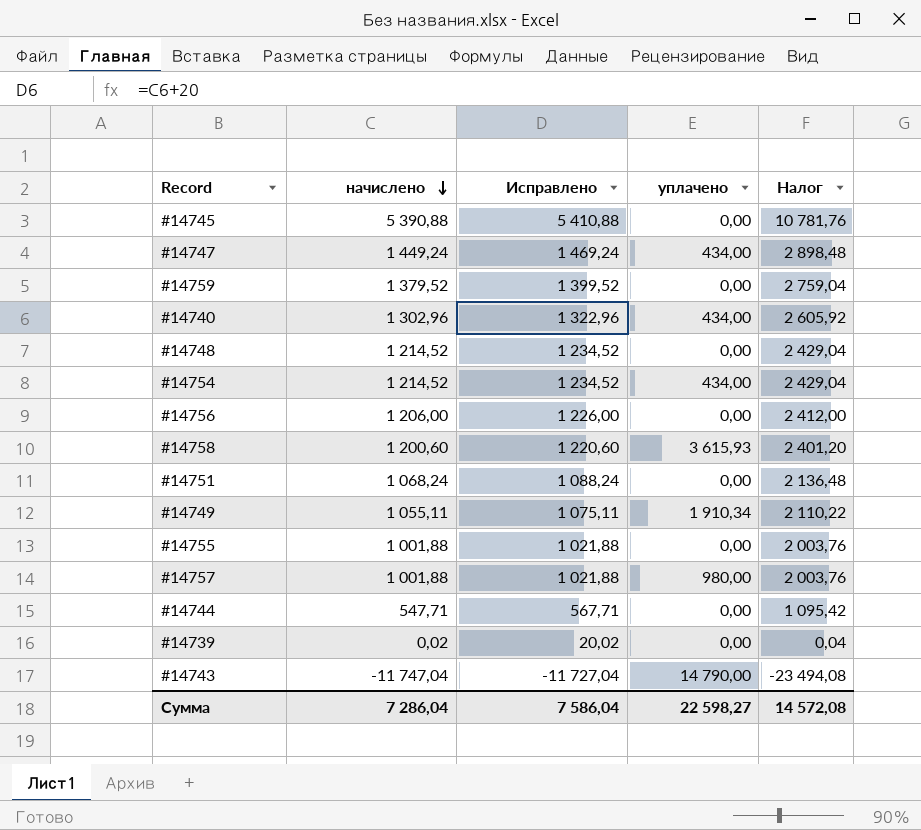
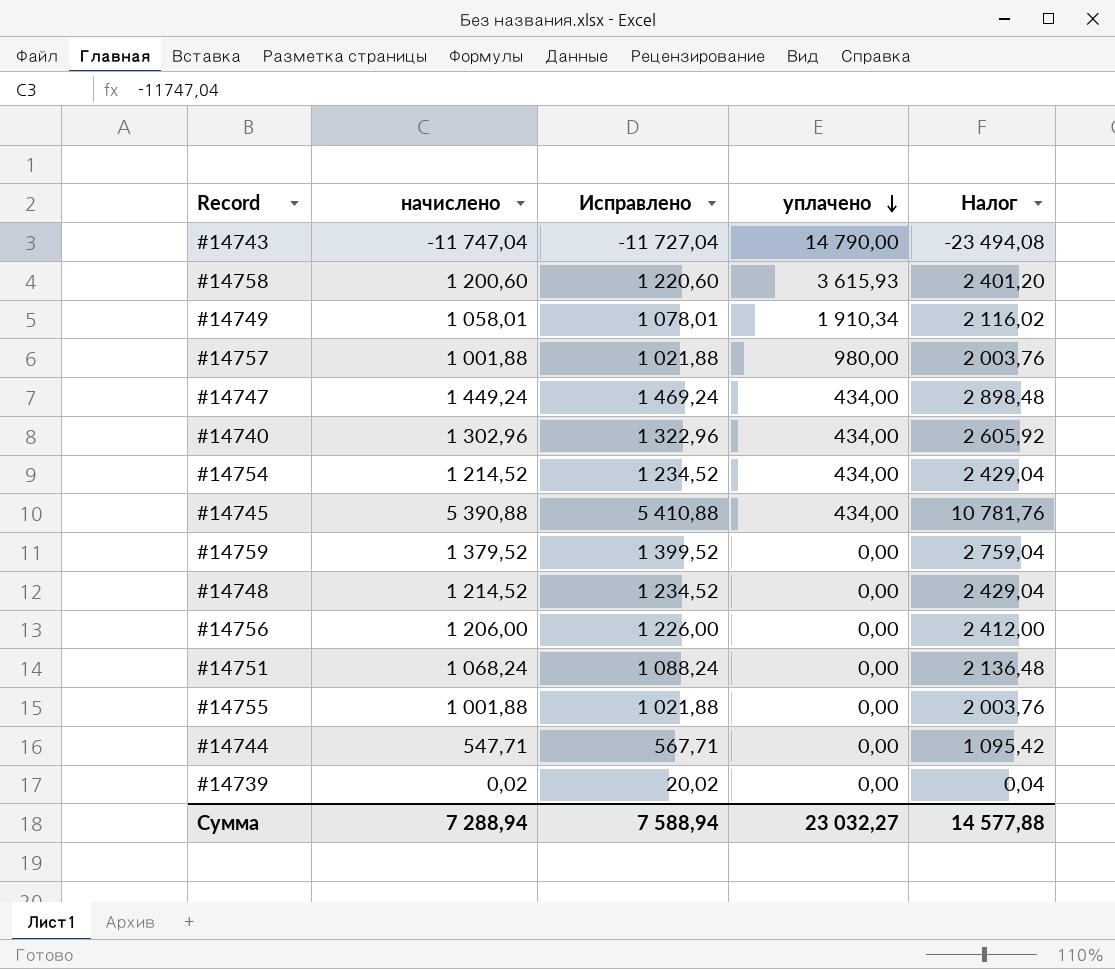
row order: начислено descending -> уплачено descending
#14749 | начислено: 1 055,11 -> 1 058,01
#14749 | Исправлено: 1 075,11 -> 1 078,01
#14749 | Налог: 2 110,22 -> 2 116,02
#14745 | уплачено: 0,00 -> 434,00
Сумма | начислено: 7 286,04 -> 7 288,94
Сумма | Исправлено: 7 586,04 -> 7 588,94
Сумма | уплачено: 22 598,27 -> 23 032,27
Сумма | Налог: 14 572,08 -> 14 577,88

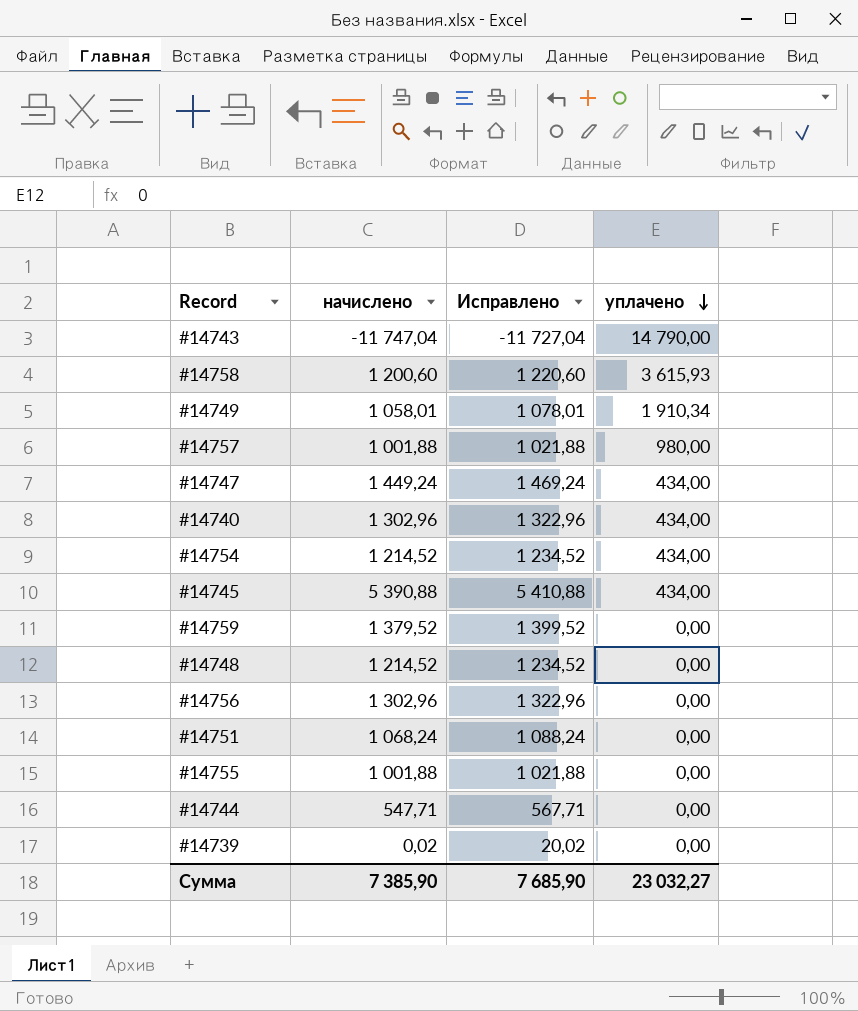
column Налог | formula: [начислено] * 2 -> none
#14756 | начислено: 1 206,00 -> 1 302,96
#14756 | Исправлено: 1 226,00 -> 1 322,96
Сумма | начислено: 7 288,94 -> 7 385,90
Сумма | Исправлено: 7 588,94 -> 7 685,90

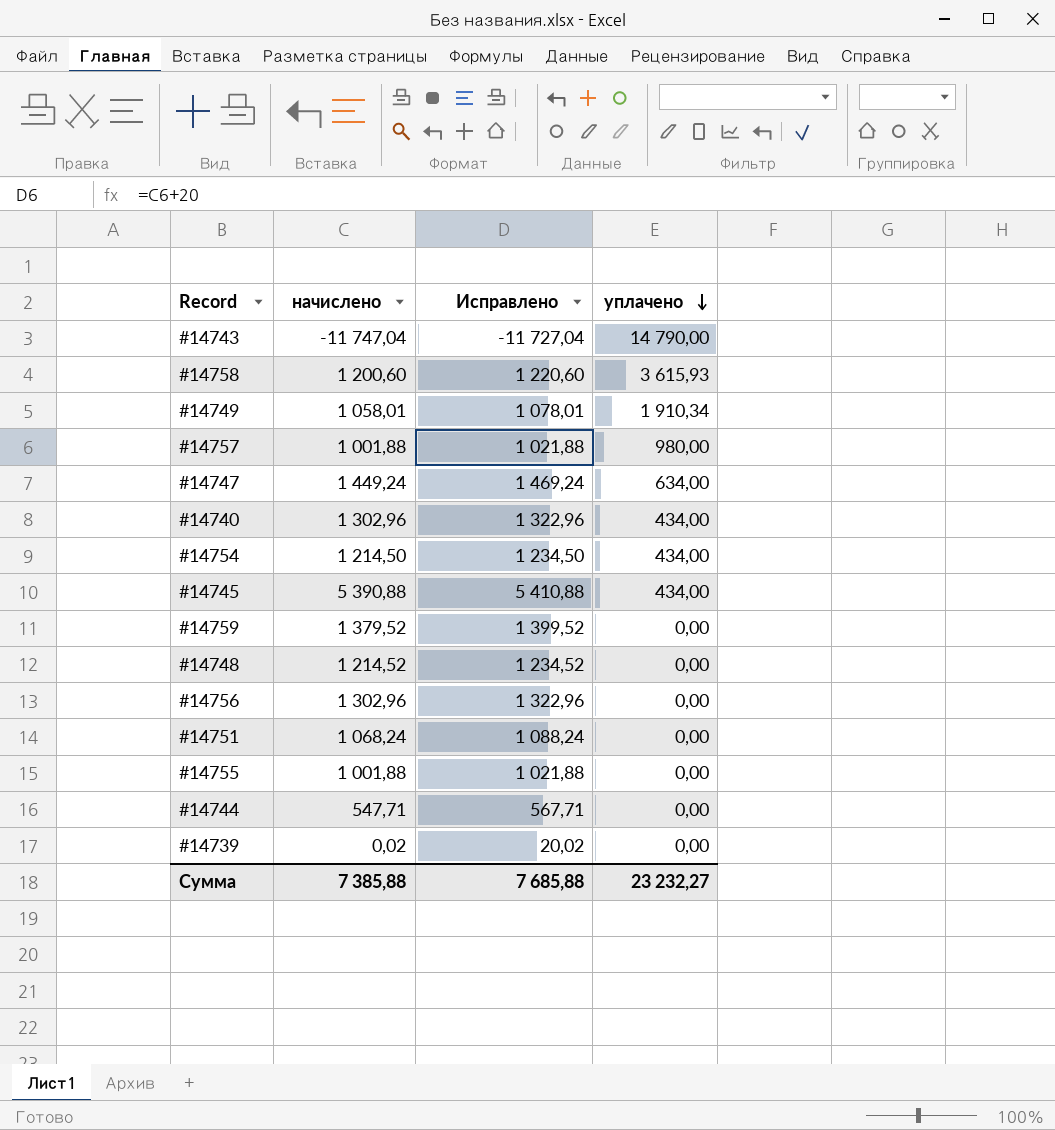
#14747 | уплачено: 434,00 -> 634,00
#14754 | начислено: 1 214,52 -> 1 214,50
#14754 | Исправлено: 1 234,52 -> 1 234,50
Сумма | начислено: 7 385,90 -> 7 385,88
Сумма | Исправлено: 7 685,90 -> 7 685,88
Сумма | уплачено: 23 032,27 -> 23 232,27

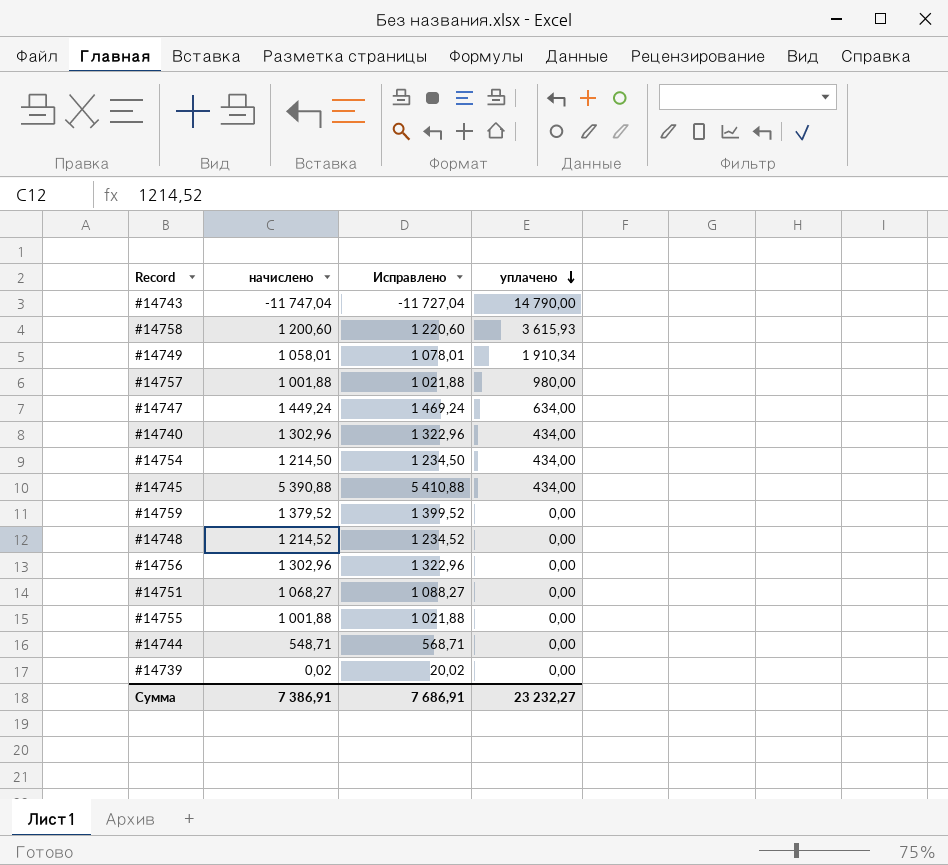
#14751 | начислено: 1 068,24 -> 1 068,27
#14751 | Исправлено: 1 088,24 -> 1 088,27
#14744 | начислено: 547,71 -> 548,71
#14744 | Исправлено: 567,71 -> 568,71
Сумма | начислено: 7 385,88 -> 7 386,91
Сумма | Исправлено: 7 685,88 -> 7 686,91

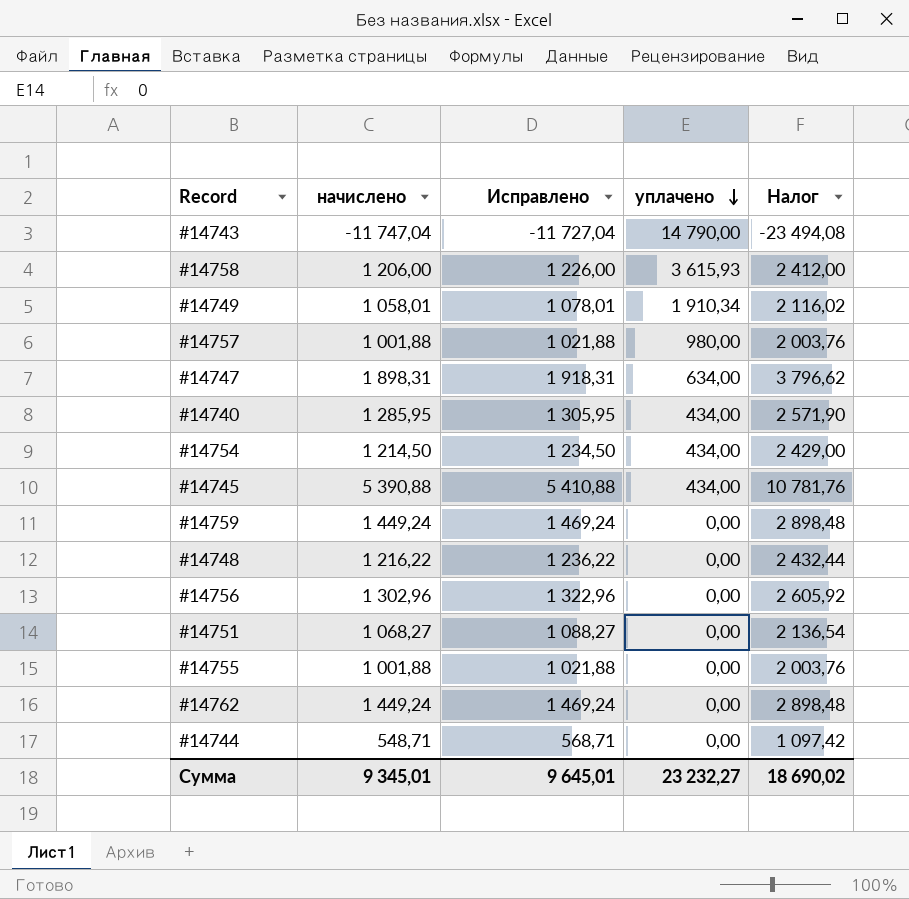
column Налог | formula: none -> [начислено] * 2
row #14739: 0,02 | 20,02 | 0,00 -> none
#14758 | начислено: 1 200,60 -> 1 206,00
#14758 | Исправлено: 1 220,60 -> 1 226,00
#14747 | начислено: 1 449,24 -> 1 898,31
#14747 | Исправлено: 1 469,24 -> 1 918,31
#14740 | начислено: 1 302,96 -> 1 285,95
#14740 | Исправлено: 1 322,96 -> 1 305,95
#14759 | начислено: 1 379,52 -> 1 449,24
#14759 | Исправлено: 1 399,52 -> 1 469,24
#14748 | начислено: 1 214,52 -> 1 216,22
#14748 | Исправлено: 1 234,52 -> 1 236,22
row #14762: none -> 1 449,24 | 1 469,24 | 0,00 | 2 898,48
Сумма | начислено: 7 386,91 -> 9 345,01
Сумма | Исправлено: 7 686,91 -> 9 645,01

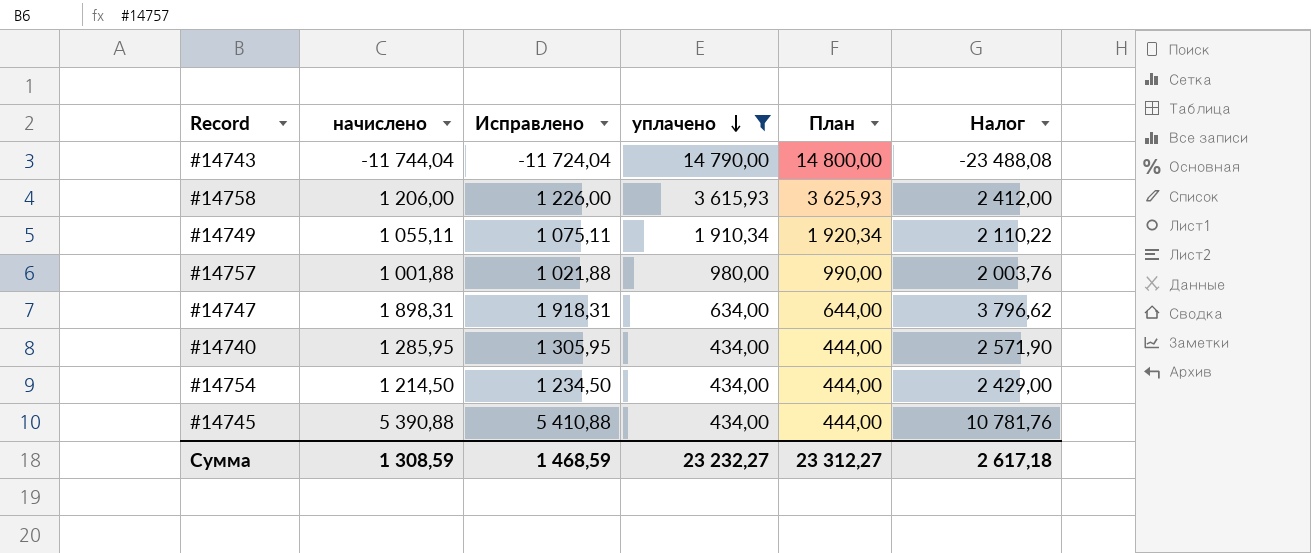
filter: none -> уплачено != 0,00
column План | formula: none -> [уплачено] + 10
#14743 | начислено: -11 747,04 -> -11 744,04
#14743 | Исправлено: -11 727,04 -> -11 724,04
#14743 | Налог: -23 494,08 -> -23 488,08
#14749 | начислено: 1 058,01 -> 1 055,11
#14749 | Исправлено: 1 078,01 -> 1 075,11
#14749 | Налог: 2 116,02 -> 2 110,22
Сумма | начислено: 9 345,01 -> 1 308,59
Сумма | Исправлено: 9 645,01 -> 1 468,59
Сумма | Налог: 18 690,02 -> 2 617,18

